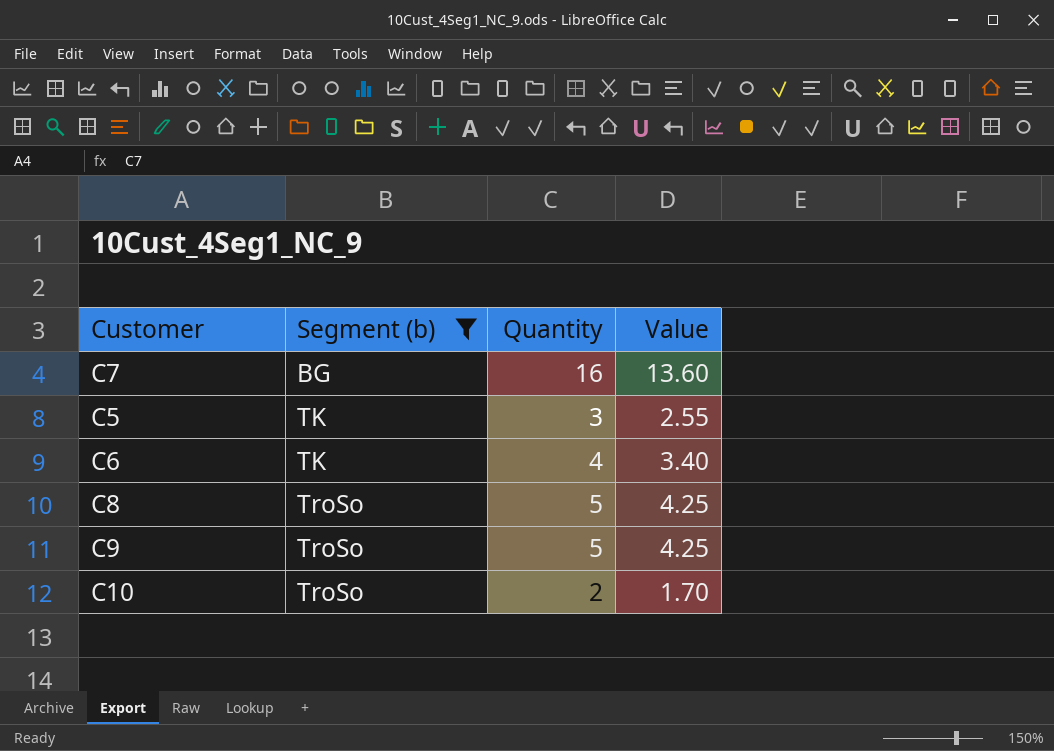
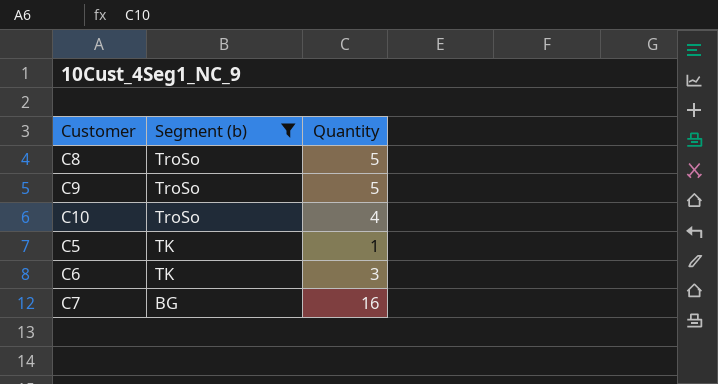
row order: Segment (b) ascending -> Segment (b) descending
column Value | formula: [Quantity] * 0.85 -> none
C10 | Quantity: 2 -> 4
C5 | Quantity: 3 -> 1
C6 | Quantity: 4 -> 3

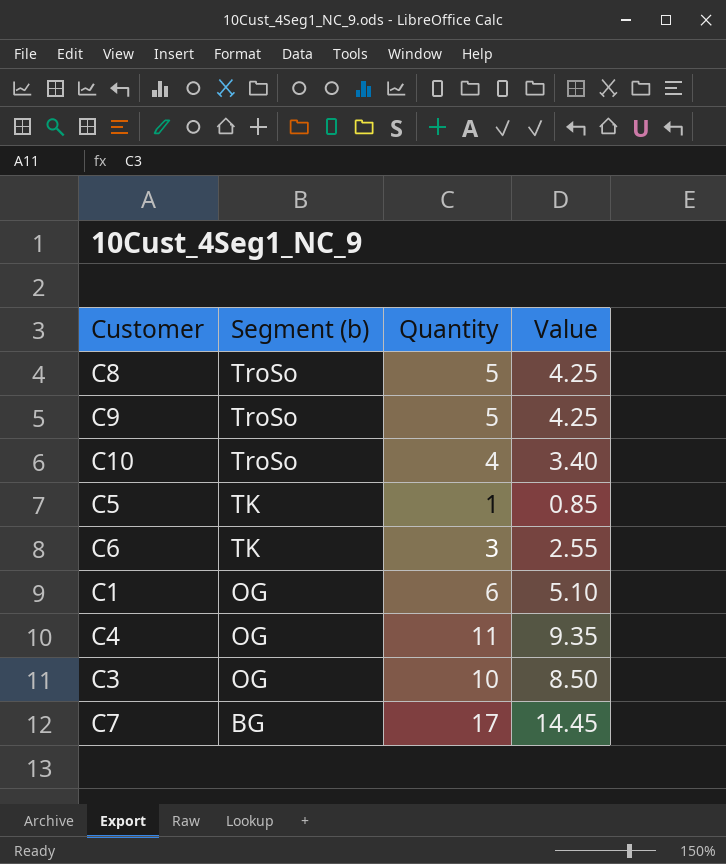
filter: Segment (b) != OG -> none
column Value | formula: none -> [Quantity] * 0.85
C7 | Quantity: 16 -> 17

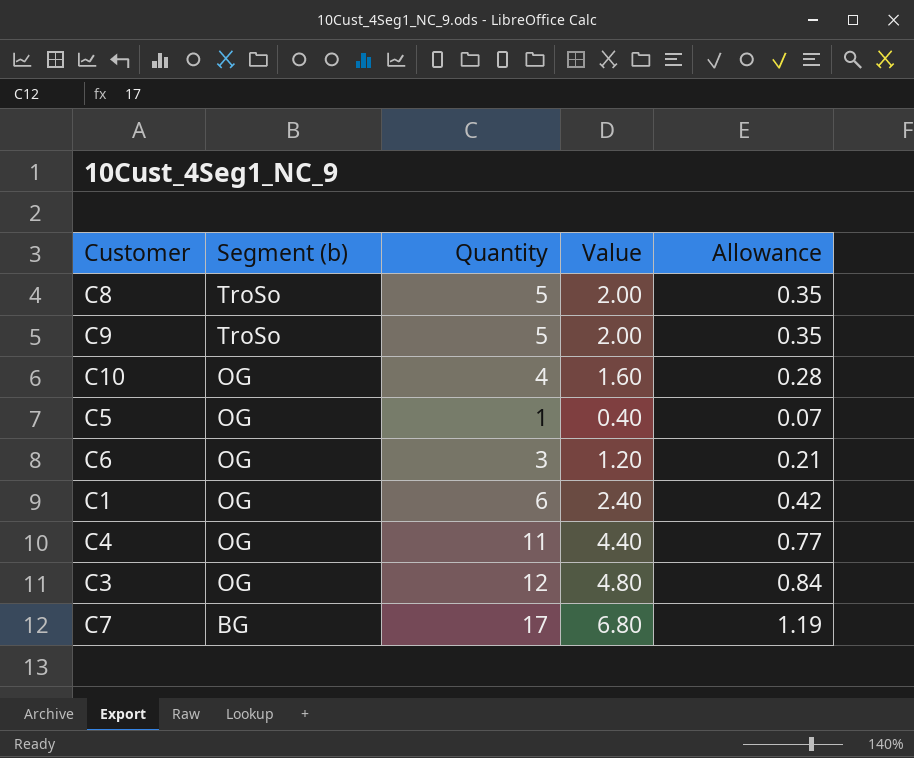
column Value | formula: [Quantity] * 0.85 -> [Quantity] * 0.4
column Allowance | formula: none -> [Quantity] * 0.07
C10 | Segment (b): TroSo -> OG
C5 | Segment (b): TK -> OG
C6 | Segment (b): TK -> OG
C3 | Quantity: 10 -> 12

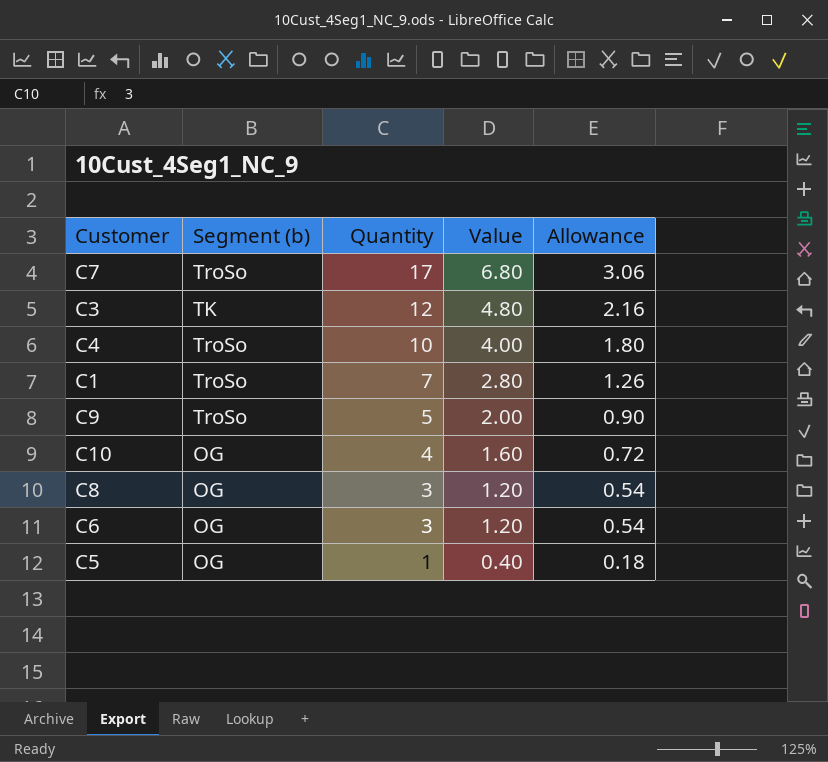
row order: Segment (b) descending -> Quantity descending
column Allowance | formula: [Quantity] * 0.07 -> [Quantity] * 0.18
C7 | Segment (b): BG -> TroSo
C3 | Segment (b): OG -> TK
C4 | Segment (b): OG -> TroSo
C4 | Quantity: 11 -> 10
C4 | Value: 4.40 -> 4.00
C1 | Segment (b): OG -> TroSo
C1 | Quantity: 6 -> 7
C1 | Value: 2.40 -> 2.80
C8 | Segment (b): TroSo -> OG
C8 | Quantity: 5 -> 3
C8 | Value: 2.00 -> 1.20

